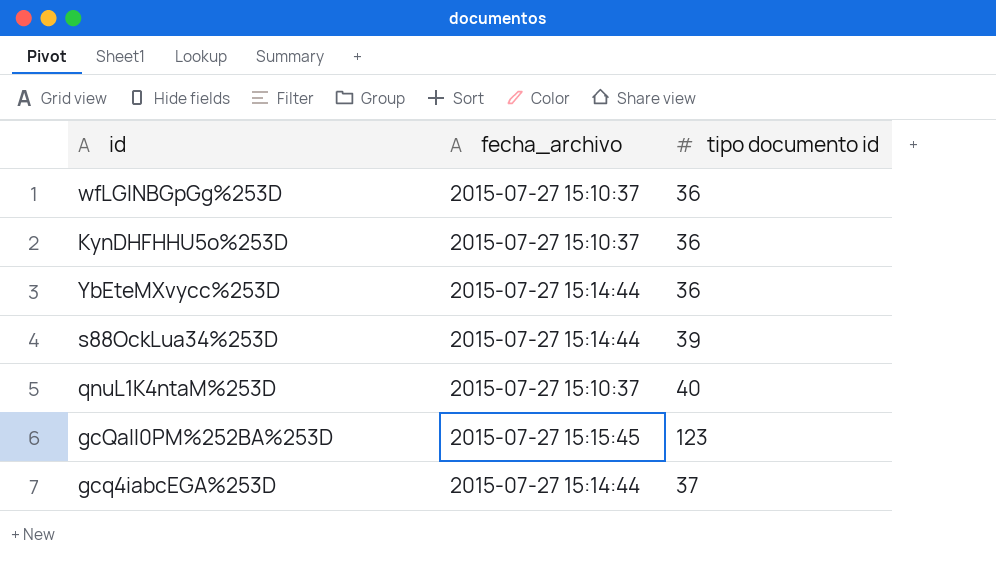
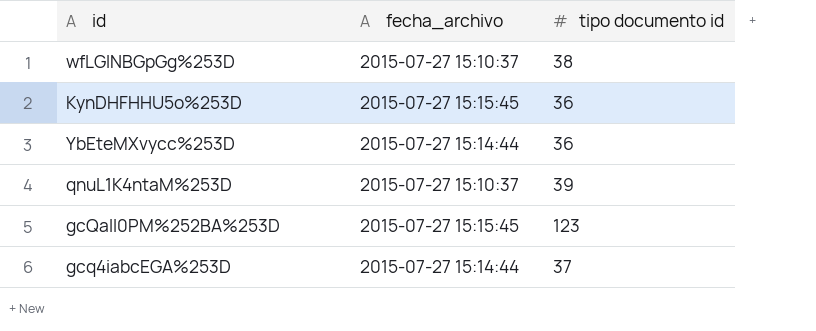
row s88OckLua34%253D: 2015-07-27 15:14:44 | 39 -> none
wfLGlNBGpGg%253D | tipo documento id: 36 -> 38
KynDHFHHU5o%253D | fecha_archivo: 2015-07-27 15:10:37 -> 2015-07-27 15:15:45
qnuL1K4ntaM%253D | tipo documento id: 40 -> 39

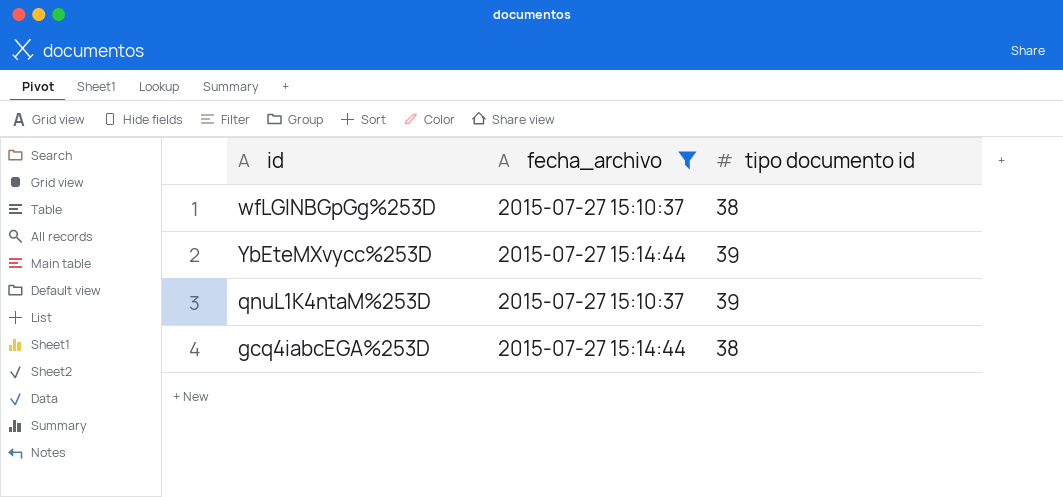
filter: none -> fecha_archivo != 2015-07-27 15:15:45
YbEteMXvycc%253D | tipo documento id: 36 -> 39
gcq4iabcEGA%253D | tipo documento id: 37 -> 38

